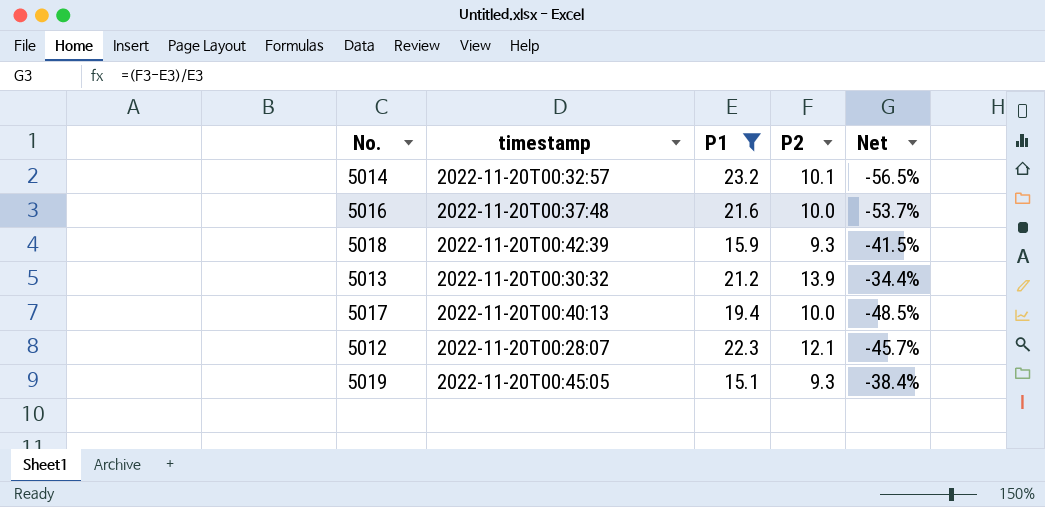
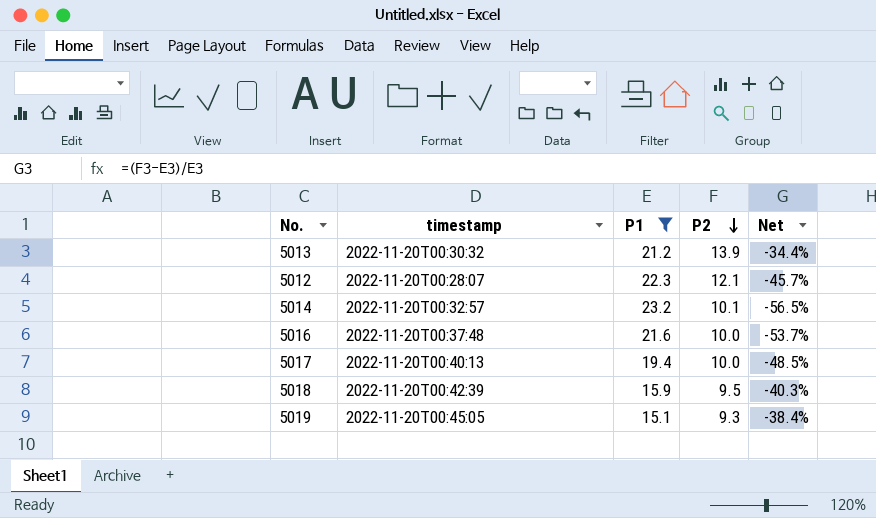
row order: none -> P2 descending
5018 | P2: 9.3 -> 9.5
5018 | Net: -41.5% -> -40.3%

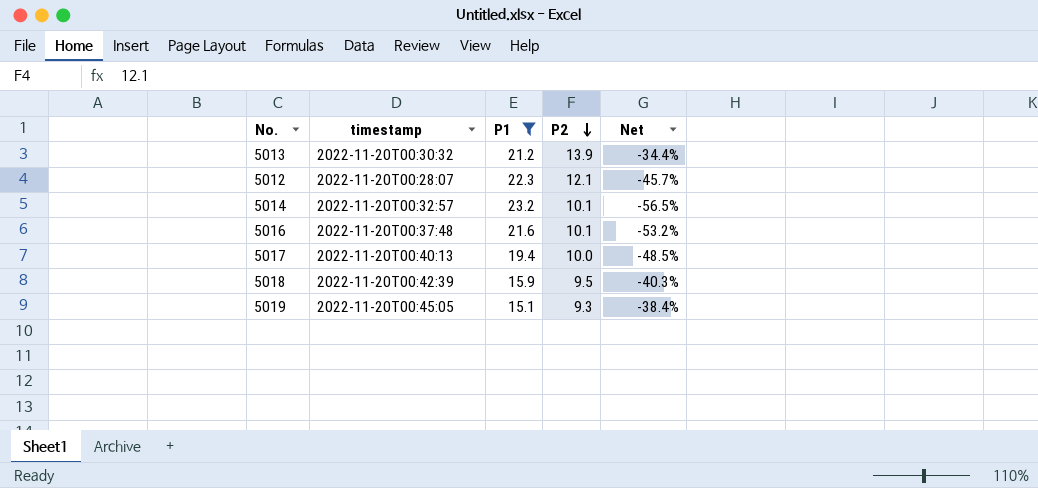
5016 | P2: 10.0 -> 10.1
5016 | Net: -53.7% -> -53.2%

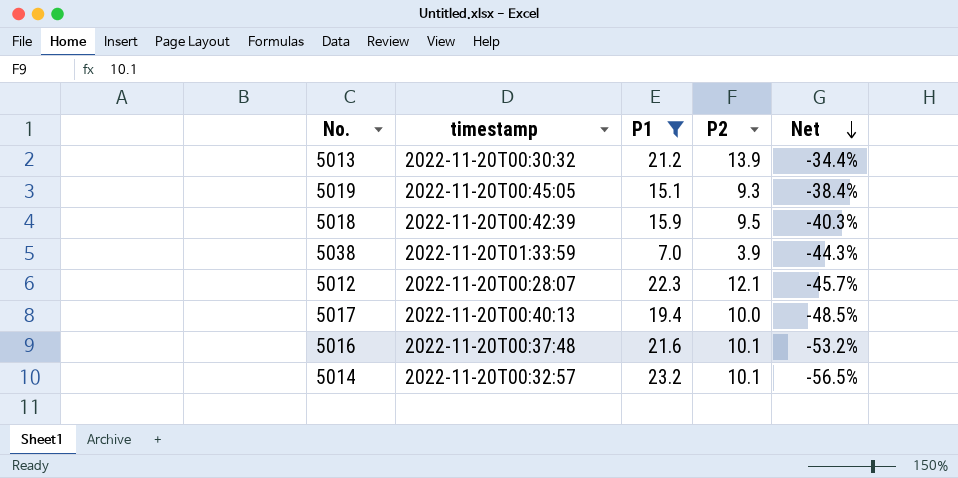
row order: P2 descending -> Net descending
row 5038: none -> 2022-11-20T01:33:59 | 7.0 | 3.9 | -44.3%

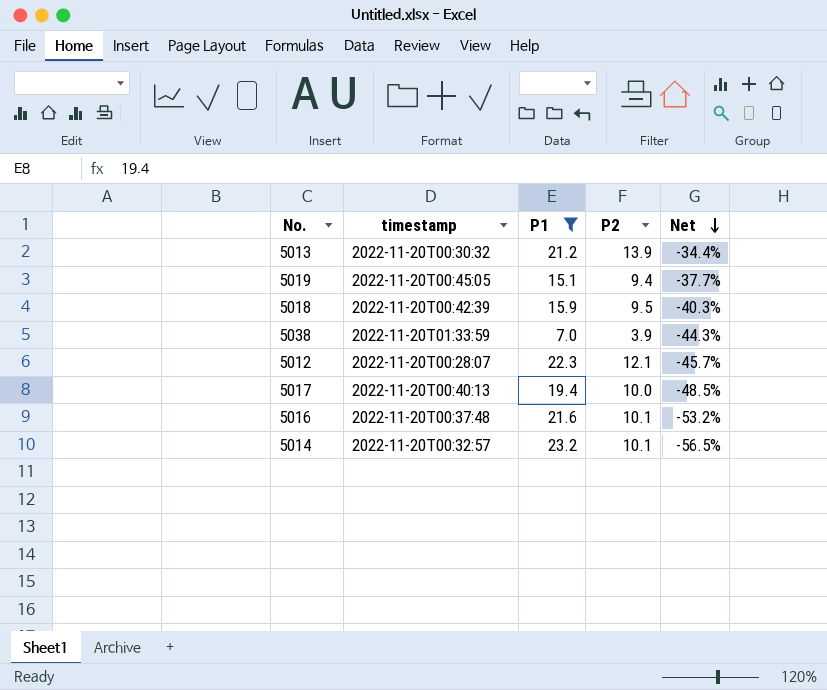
5019 | P2: 9.3 -> 9.4
5019 | Net: -38.4% -> -37.7%

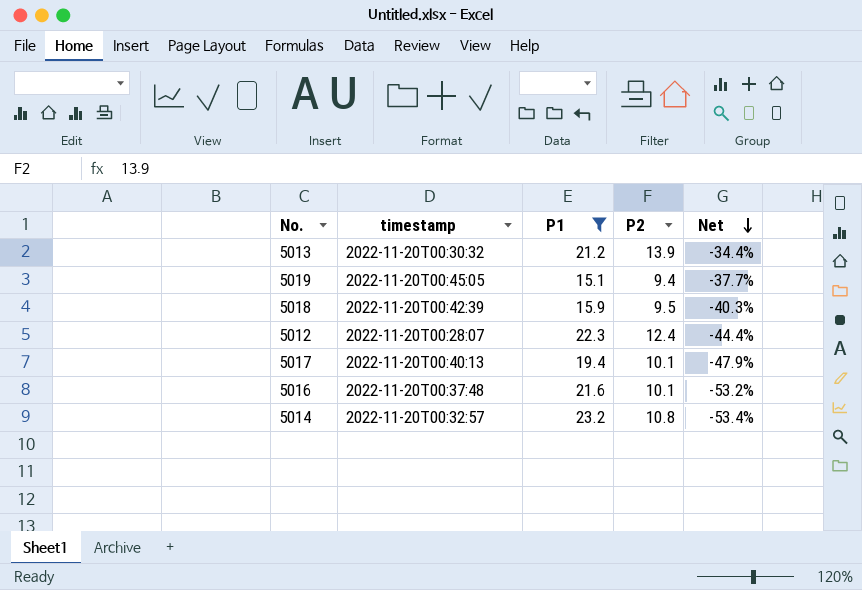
row 5038: 2022-11-20T01:33:59 | 7.0 | 3.9 | -44.3% -> none
5012 | P2: 12.1 -> 12.4
5012 | Net: -45.7% -> -44.4%
5017 | P2: 10.0 -> 10.1
5017 | Net: -48.5% -> -47.9%
5014 | P2: 10.1 -> 10.8
5014 | Net: -56.5% -> -53.4%

